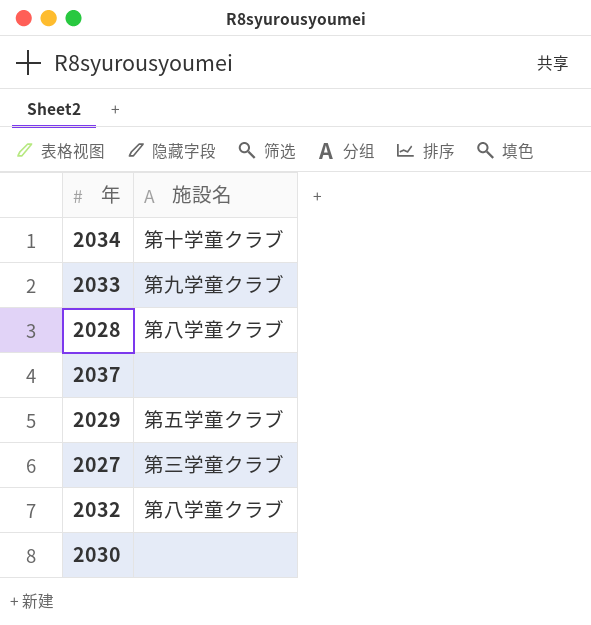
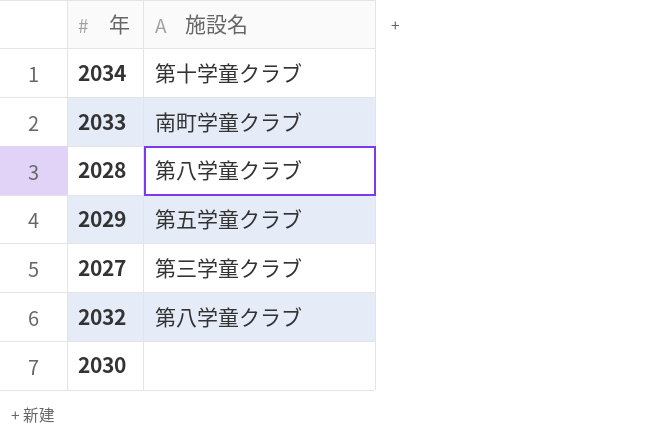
row 2037: none -> none
2033 | 施設名: 第九学童クラブ -> 南町学童クラブ

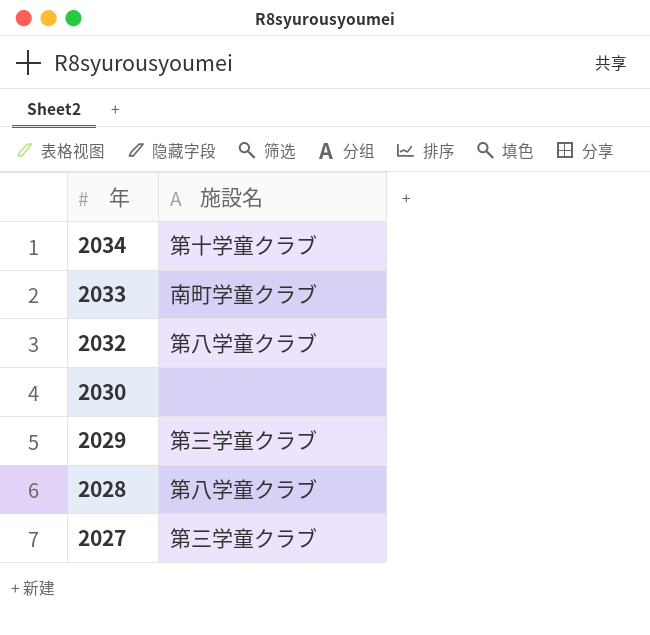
row order: none -> 年 descending
2029 | 施設名: 第五学童クラブ -> 第三学童クラブ

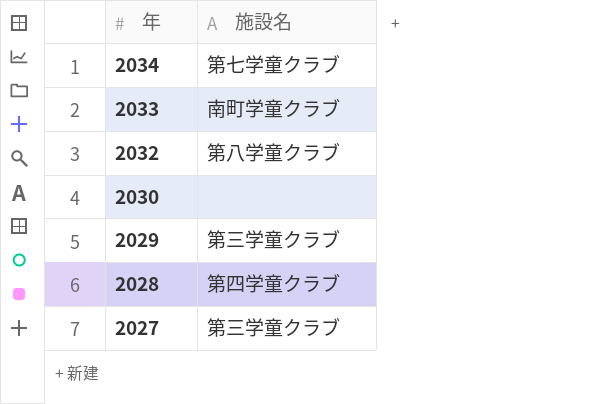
2034 | 施設名: 第十学童クラブ -> 第七学童クラブ
2028 | 施設名: 第八学童クラブ -> 第四学童クラブ

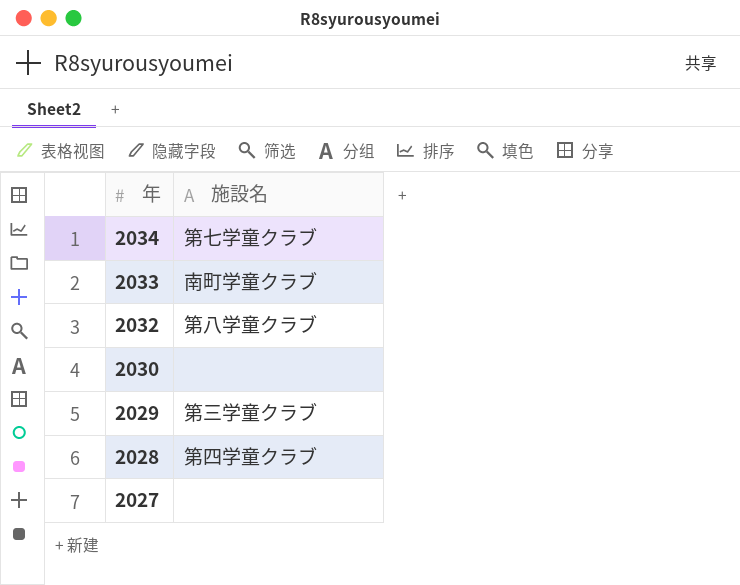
2027 | 施設名: 第三学童クラブ -> none

